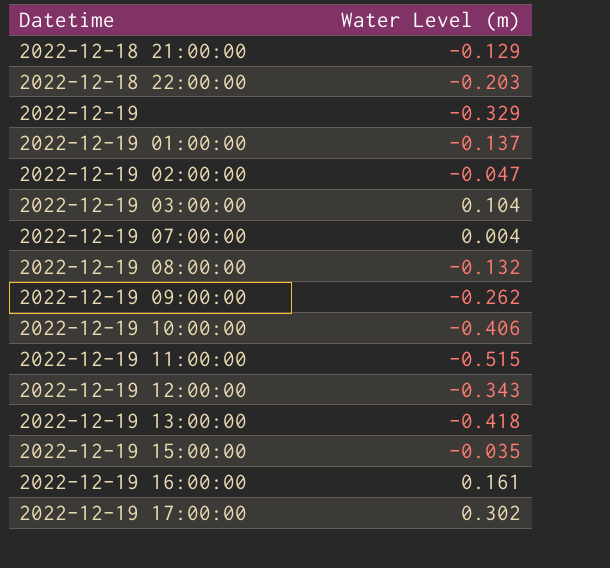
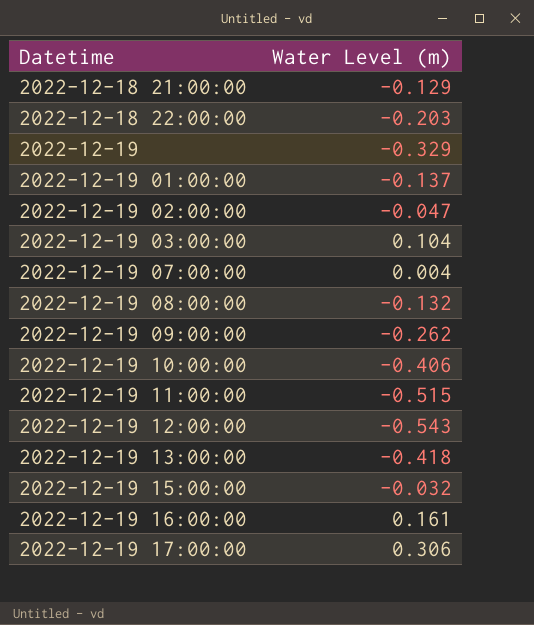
2022-12-19 12:00:00 | Water Level (m): -0.343 -> -0.543
2022-12-19 15:00:00 | Water Level (m): -0.035 -> -0.032
2022-12-19 17:00:00 | Water Level (m): 0.302 -> 0.306

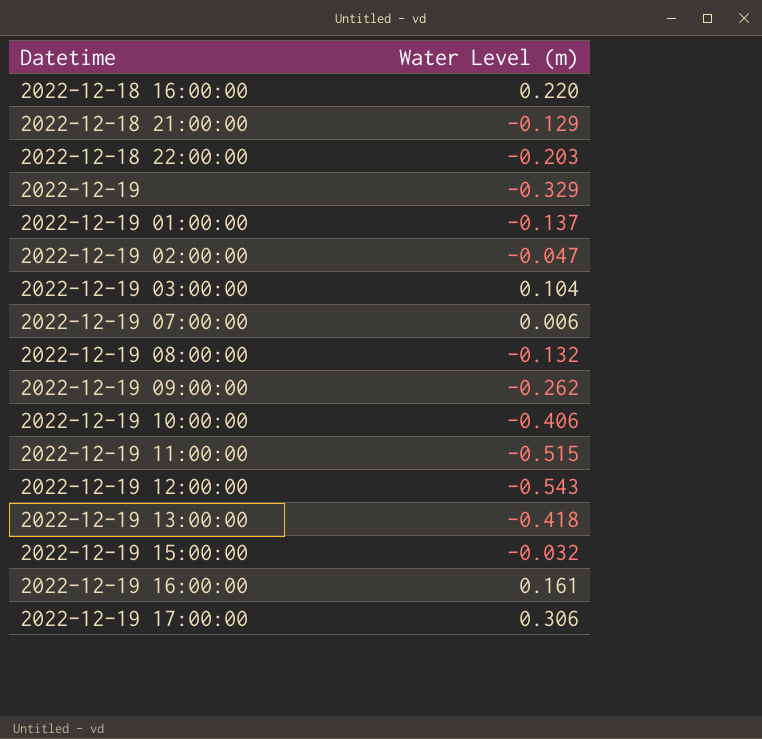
row 2022-12-18 16:00:00: none -> 0.220
2022-12-19 07:00:00 | Water Level (m): 0.004 -> 0.006

